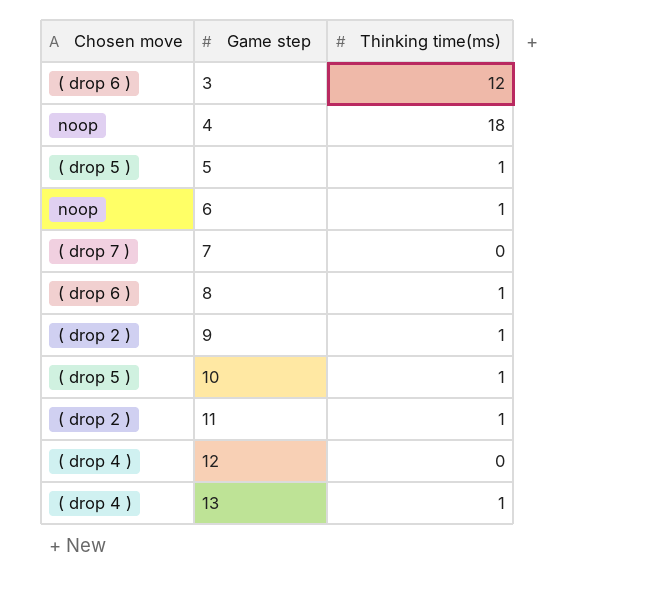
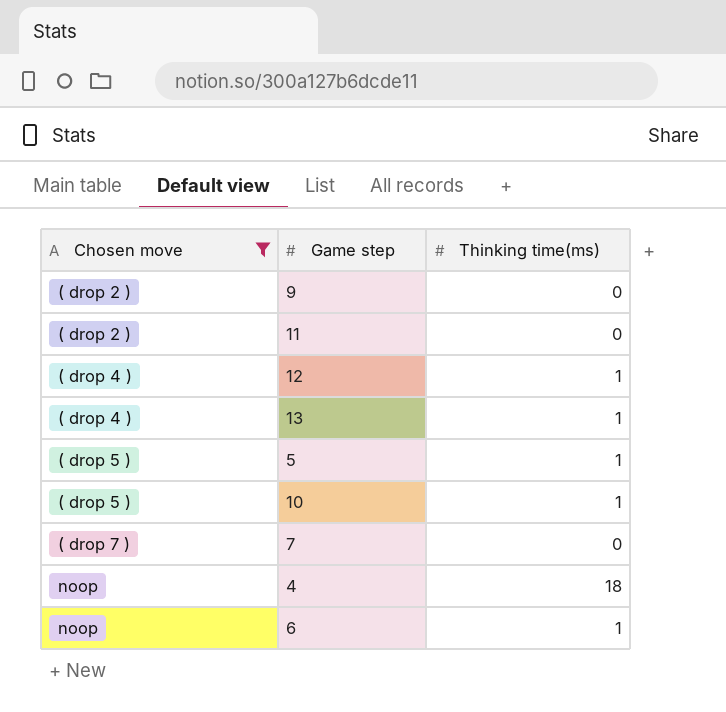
filter: none -> Chosen move != ( drop 6 )
row order: Game step ascending -> Chosen move ascending
9 | Thinking time(ms): 1 -> 0
11 | Thinking time(ms): 1 -> 0
12 | Thinking time(ms): 0 -> 1

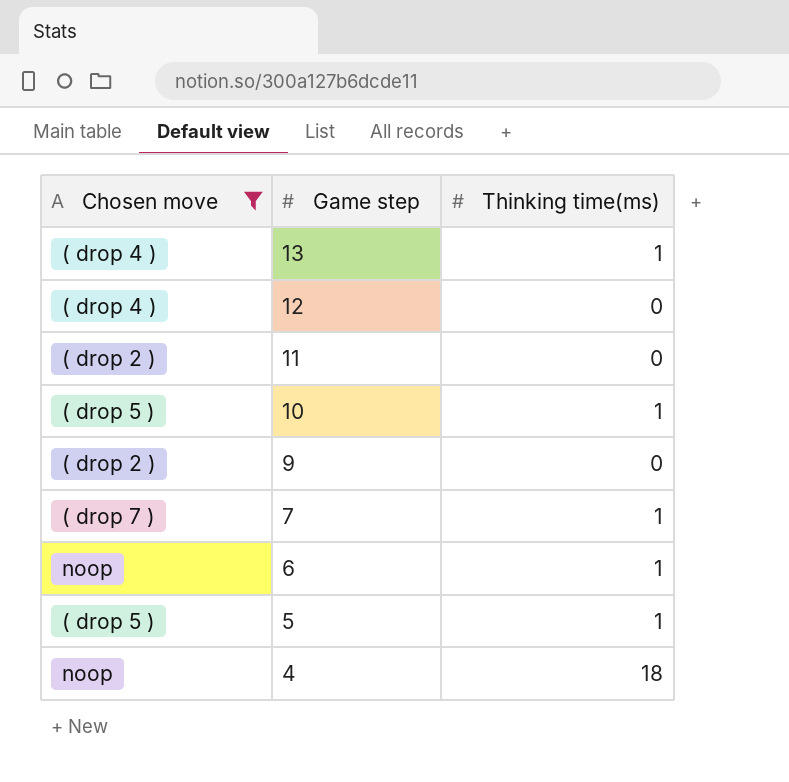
row order: Chosen move ascending -> Game step descending
12 | Thinking time(ms): 1 -> 0
7 | Thinking time(ms): 0 -> 1

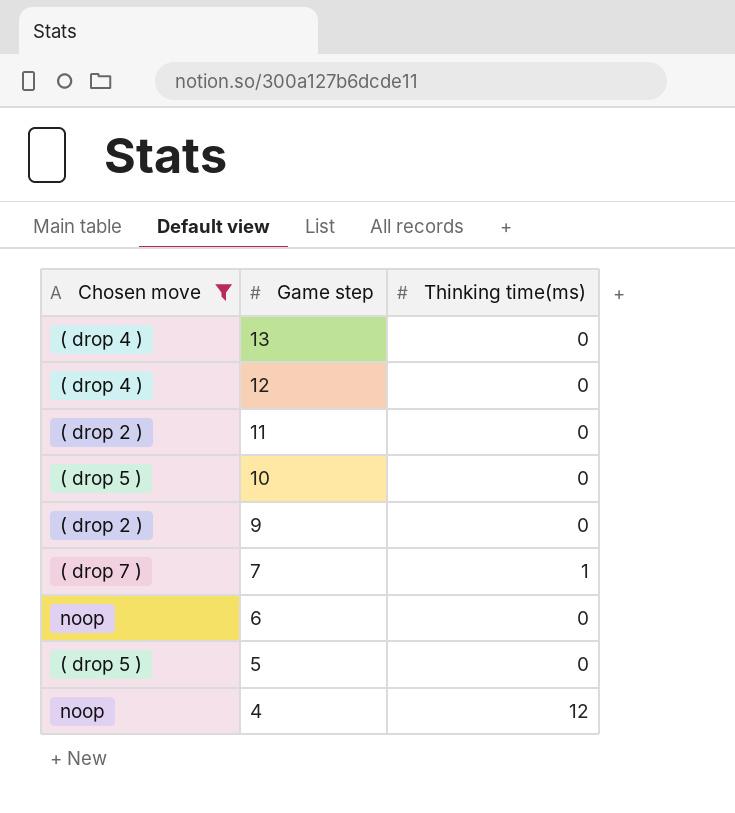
13 | Thinking time(ms): 1 -> 0
10 | Thinking time(ms): 1 -> 0
6 | Thinking time(ms): 1 -> 0
5 | Thinking time(ms): 1 -> 0
4 | Thinking time(ms): 18 -> 12

